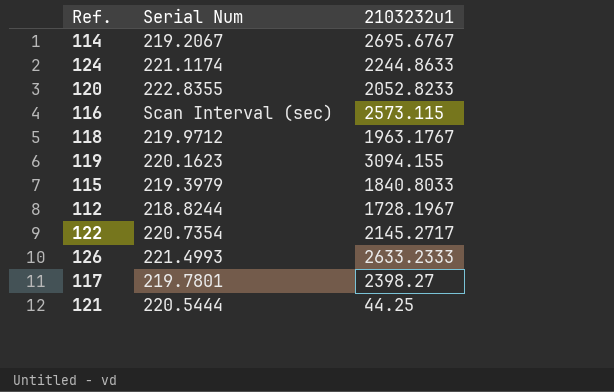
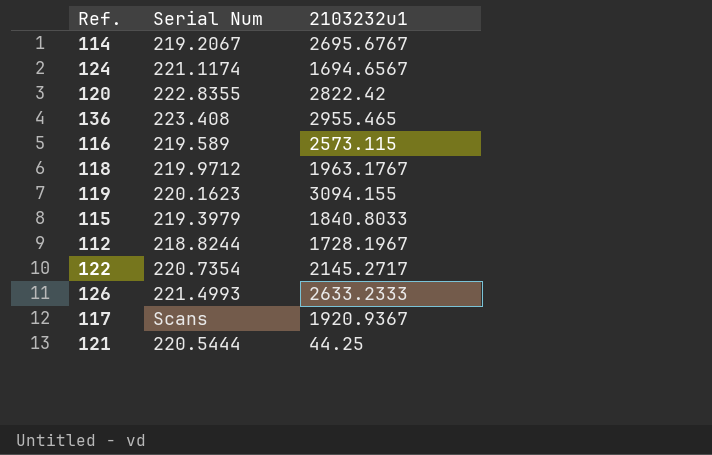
124 | 2103232u1: 2244.8633 -> 1694.6567
120 | 2103232u1: 2052.8233 -> 2822.42
row 136: none -> 223.408 | 2955.465
116 | Serial Num: Scan Interval (sec) -> 219.589
117 | Serial Num: 219.7801 -> Scans
117 | 2103232u1: 2398.27 -> 1920.9367

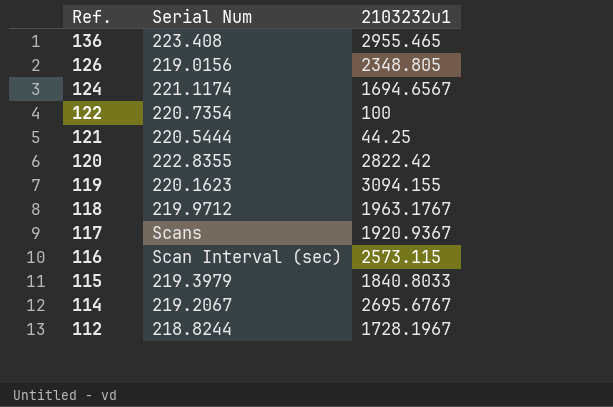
row order: none -> Ref. descending
126 | Serial Num: 221.4993 -> 219.0156
126 | 2103232u1: 2633.2333 -> 2348.805
122 | 2103232u1: 2145.2717 -> 100
116 | Serial Num: 219.589 -> Scan Interval (sec)

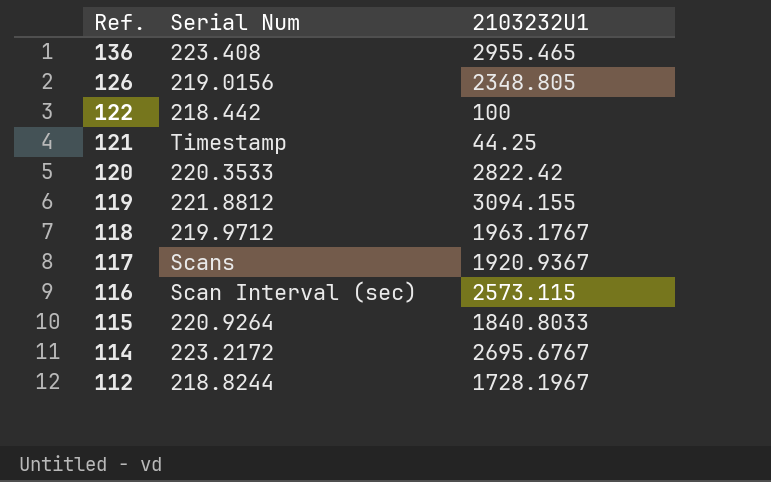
column name: 2103232u1 -> 2103232U1
row 124: 221.1174 | 1694.6567 -> none
122 | Serial Num: 220.7354 -> 218.442
121 | Serial Num: 220.5444 -> Timestamp
120 | Serial Num: 222.8355 -> 220.3533
119 | Serial Num: 220.1623 -> 221.8812
115 | Serial Num: 219.3979 -> 220.9264
114 | Serial Num: 219.2067 -> 223.2172

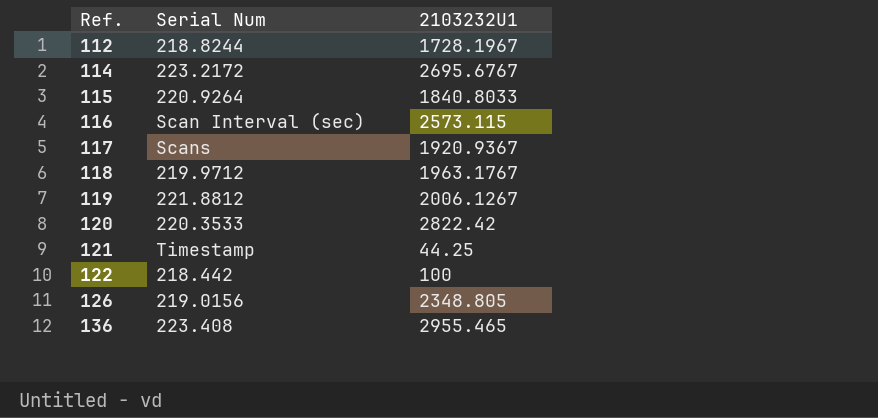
row order: Ref. descending -> Ref. ascending
119 | 2103232U1: 3094.155 -> 2006.1267

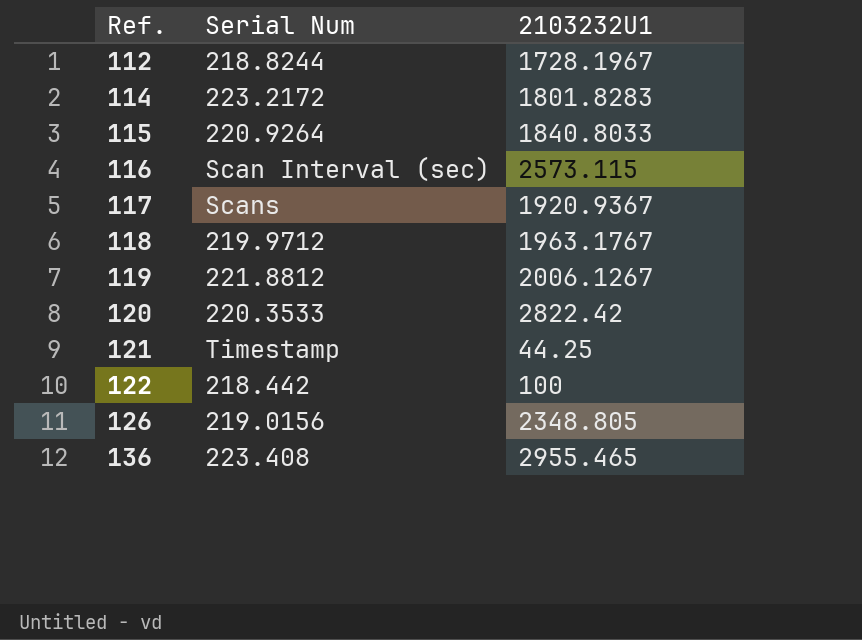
114 | 2103232U1: 2695.6767 -> 1801.8283

